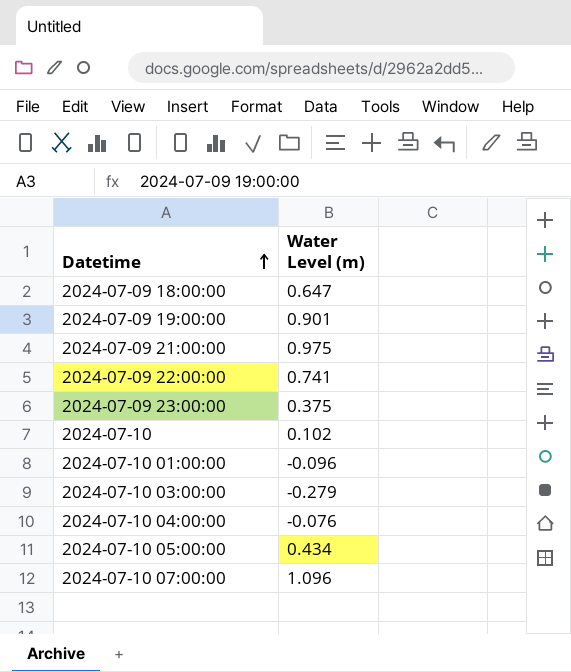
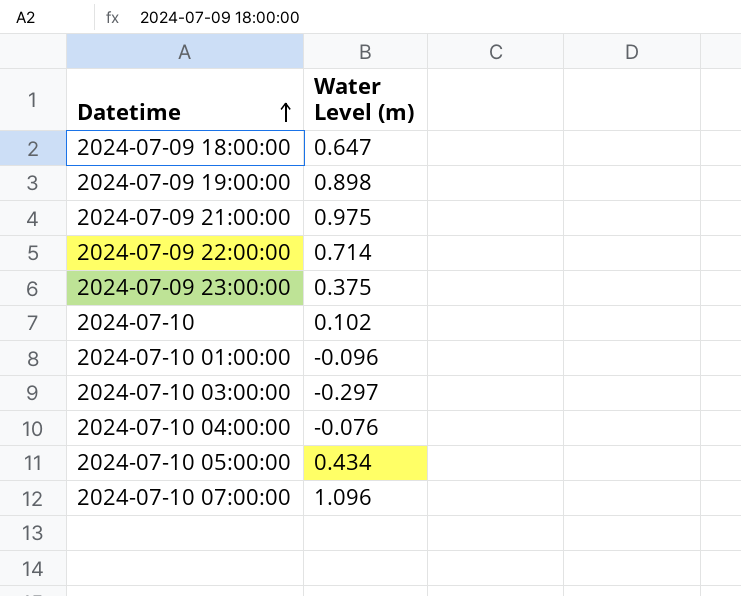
2024-07-09 19:00:00 | Water Level (m): 0.901 -> 0.898
2024-07-09 22:00:00 | Water Level (m): 0.741 -> 0.714
2024-07-10 03:00:00 | Water Level (m): -0.279 -> -0.297

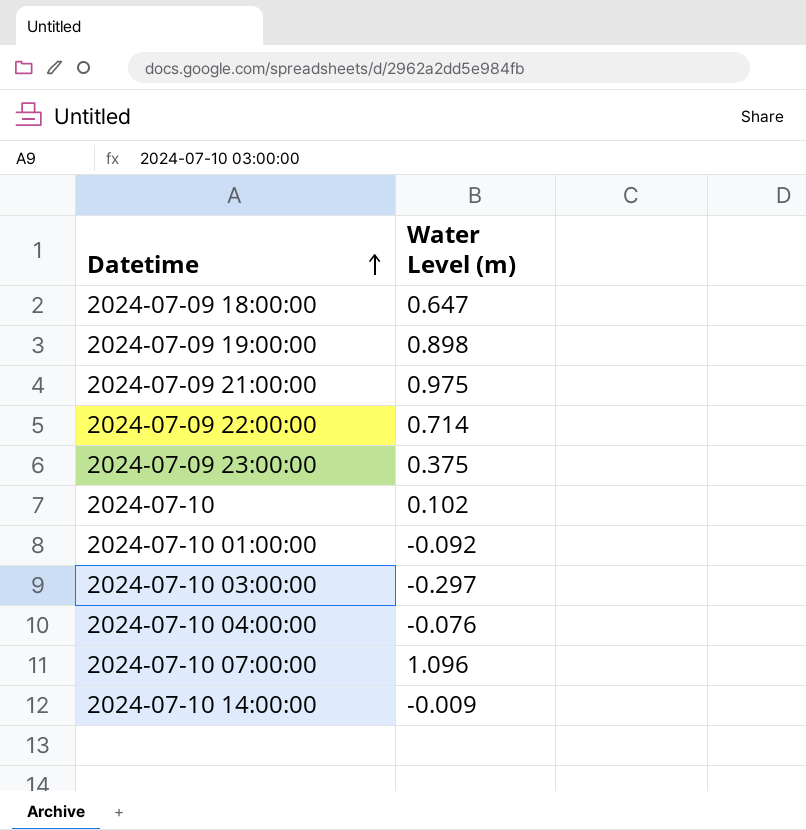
row 2024-07-10 05:00:00: 0.434 -> none
2024-07-10 01:00:00 | Water Level (m): -0.096 -> -0.092
row 2024-07-10 14:00:00: none -> -0.009

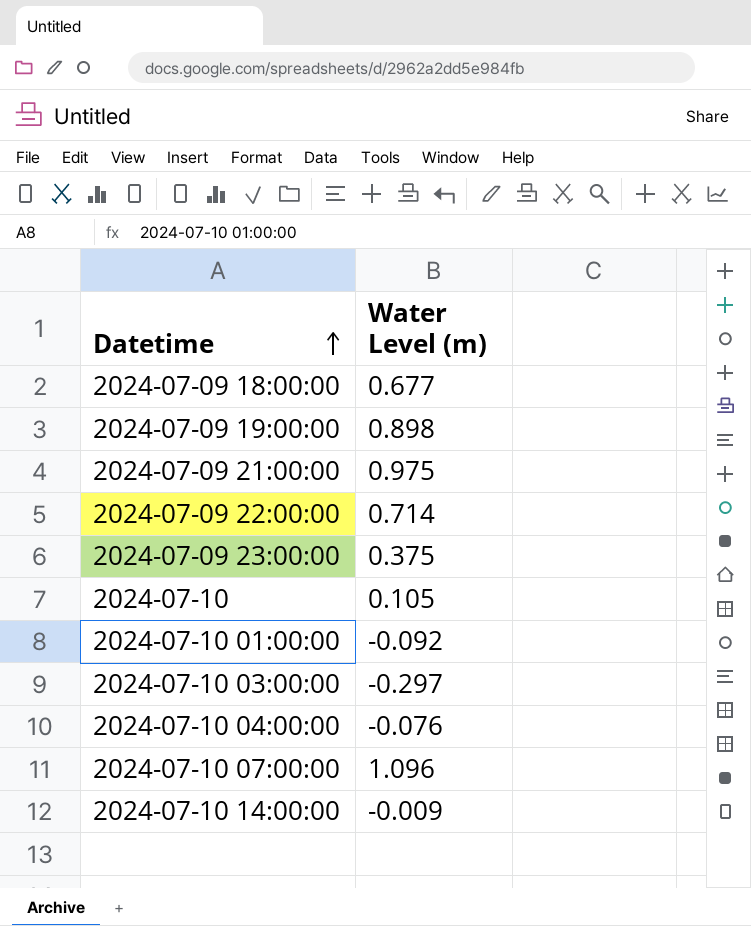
2024-07-09 18:00:00 | Water Level (m): 0.647 -> 0.677
2024-07-10 | Water Level (m): 0.102 -> 0.105

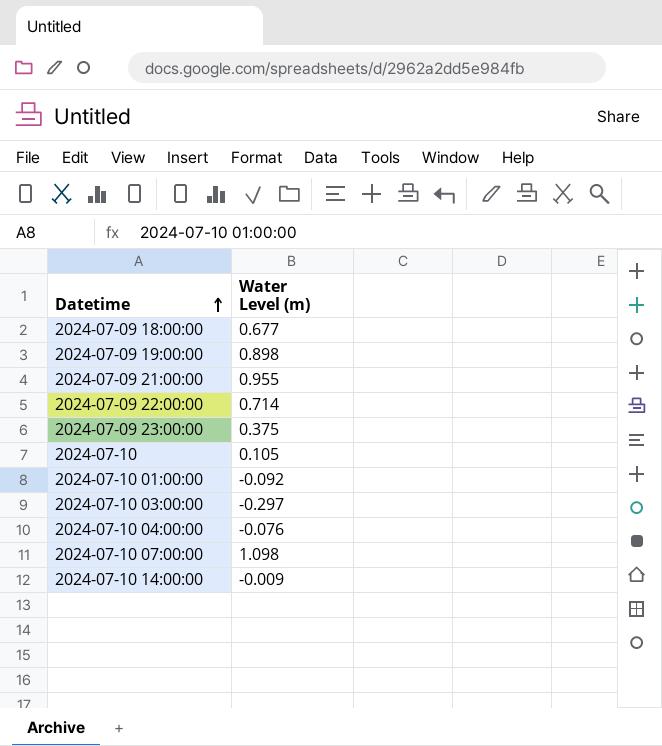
2024-07-09 21:00:00 | Water Level (m): 0.975 -> 0.955
2024-07-10 07:00:00 | Water Level (m): 1.096 -> 1.098

